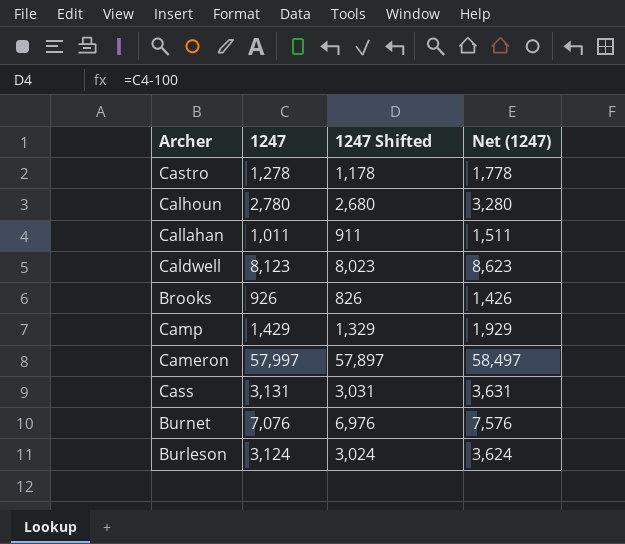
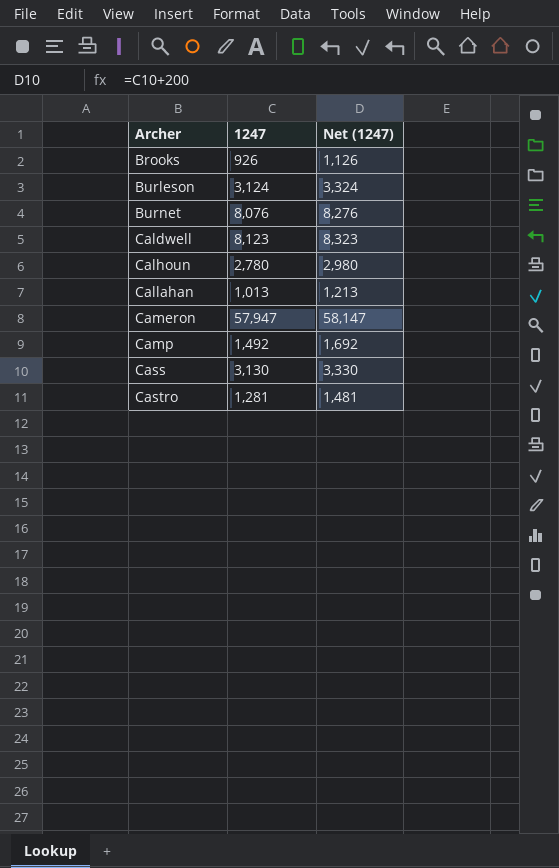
row order: none -> Archer ascending
column 1247 Shifted | formula: [1247] - 100 -> none
column Net (1247) | formula: [1247] + 500 -> [1247] + 200
Burnet | 1247: 7,076 -> 8,076
Callahan | 1247: 1,011 -> 1,013
Cameron | 1247: 57,997 -> 57,947
Camp | 1247: 1,429 -> 1,492
Cass | 1247: 3,131 -> 3,130
Castro | 1247: 1,278 -> 1,281

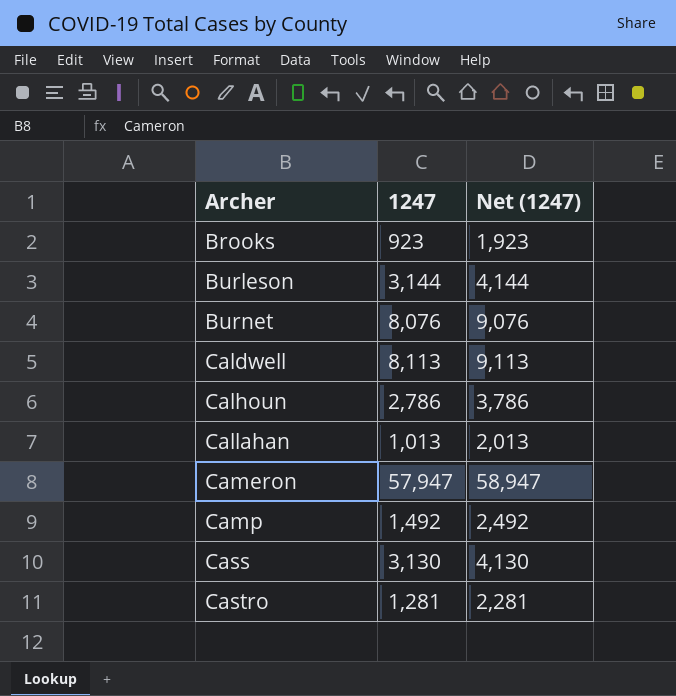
column Net (1247) | formula: [1247] + 200 -> [1247] + 1000
Brooks | 1247: 926 -> 923
Burleson | 1247: 3,124 -> 3,144
Caldwell | 1247: 8,123 -> 8,113
Calhoun | 1247: 2,780 -> 2,786

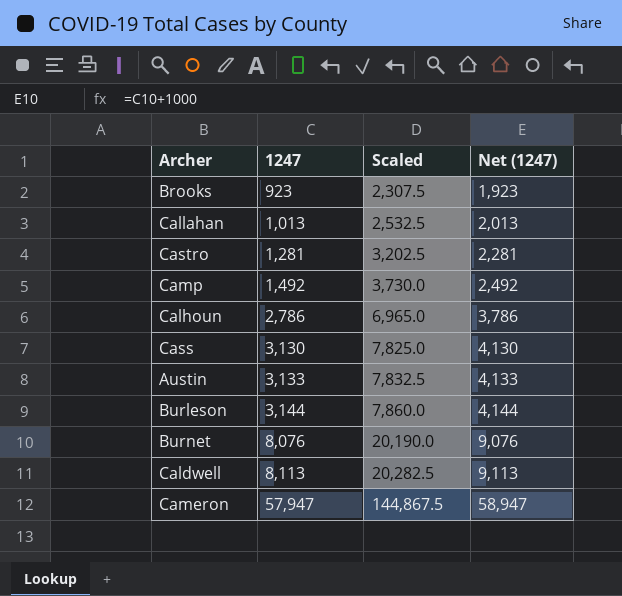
row order: Archer ascending -> 1247 ascending
column Scaled | formula: none -> [1247] * 2.5
row Austin: none -> 3,133 | 7,832.5 | 4,133

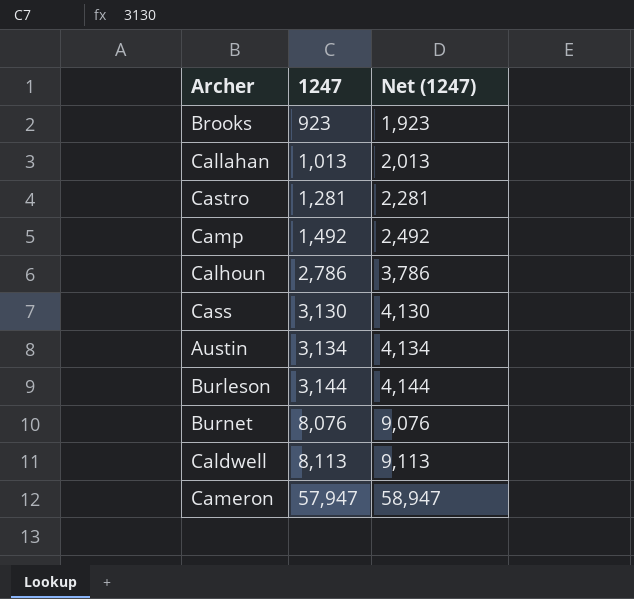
column Scaled | formula: [1247] * 2.5 -> none
Austin | 1247: 3,133 -> 3,134
Austin | Net (1247): 4,133 -> 4,134

